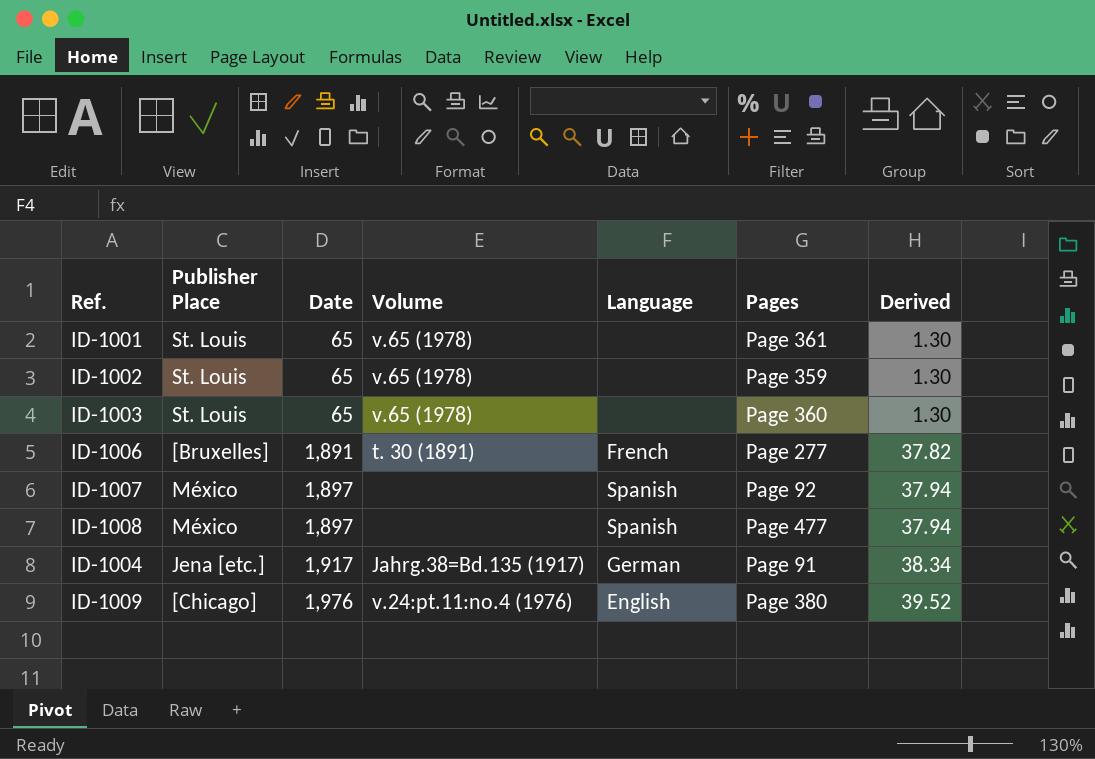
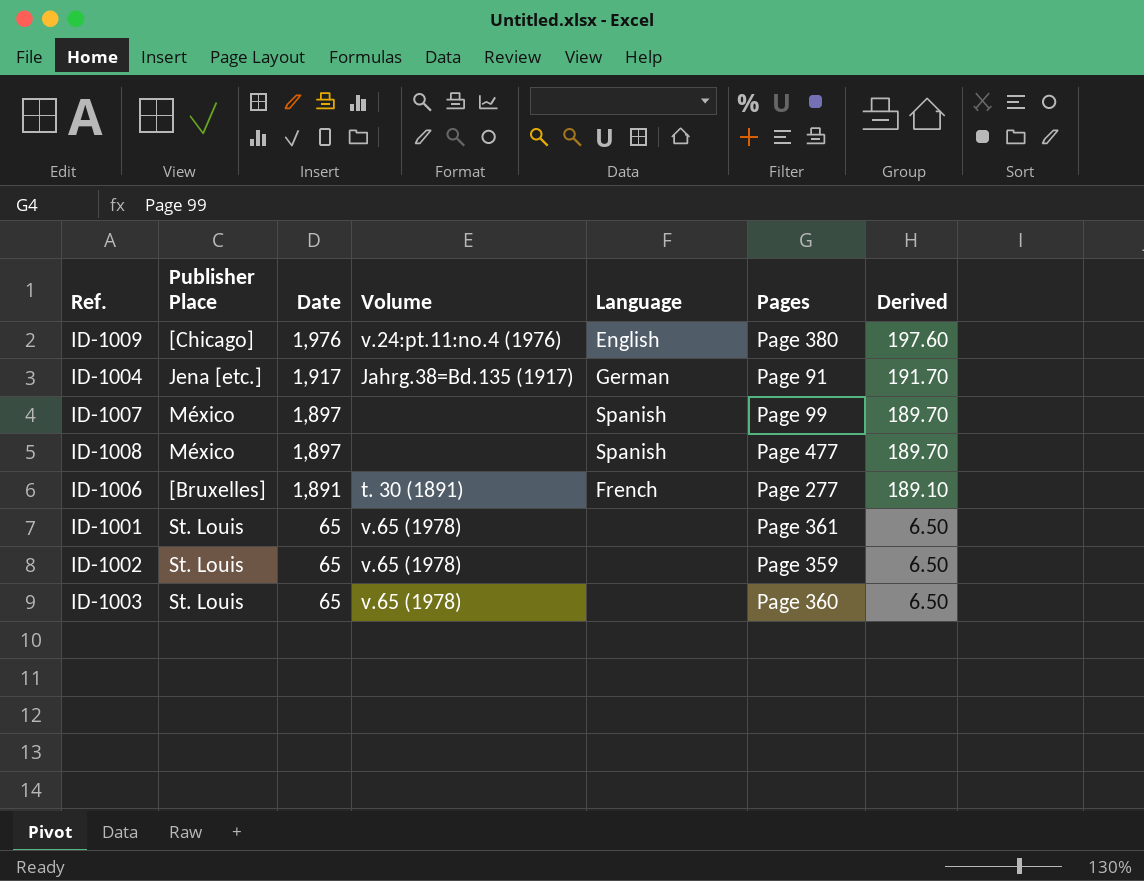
row order: Date ascending -> Date descending
column Derived | formula: [Date] * 0.02 -> [Date] * 0.1
ID-1007 | Pages: Page 92 -> Page 99

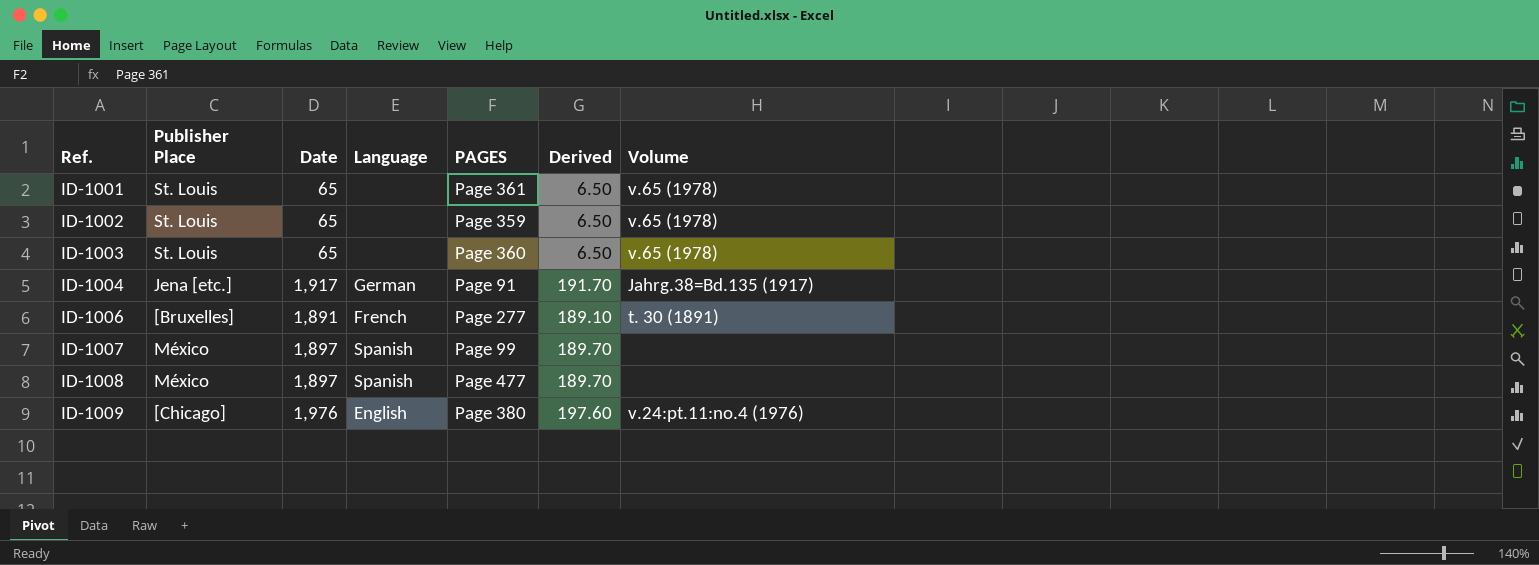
row order: Date descending -> Ref. ascending
column name: Pages -> PAGES
column Volume | position: 4 -> 7

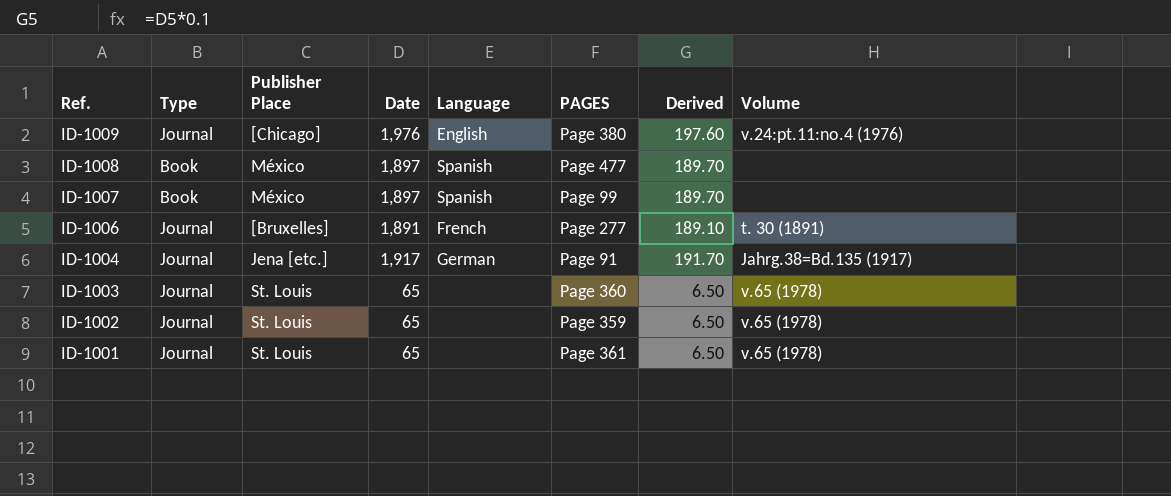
row order: Ref. ascending -> Ref. descending
column Type | position: none -> 2

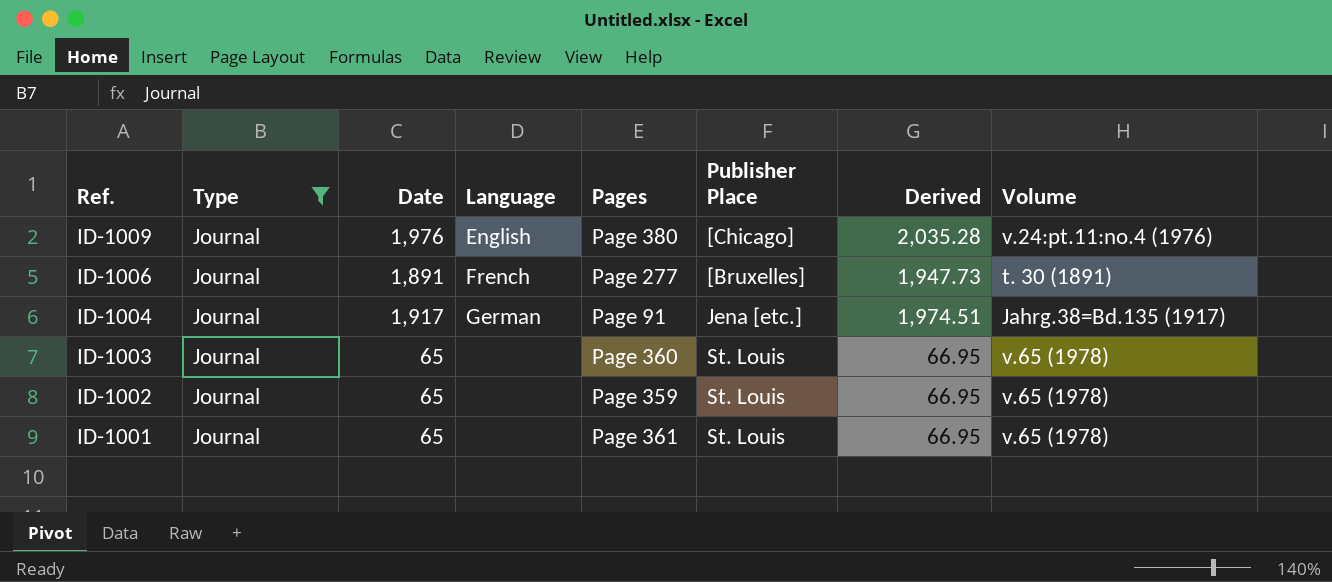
filter: none -> Type = Journal
column name: PAGES -> Pages
column Publisher Place | position: 3 -> 6
column Derived | formula: [Date] * 0.1 -> [Date] * 1.03

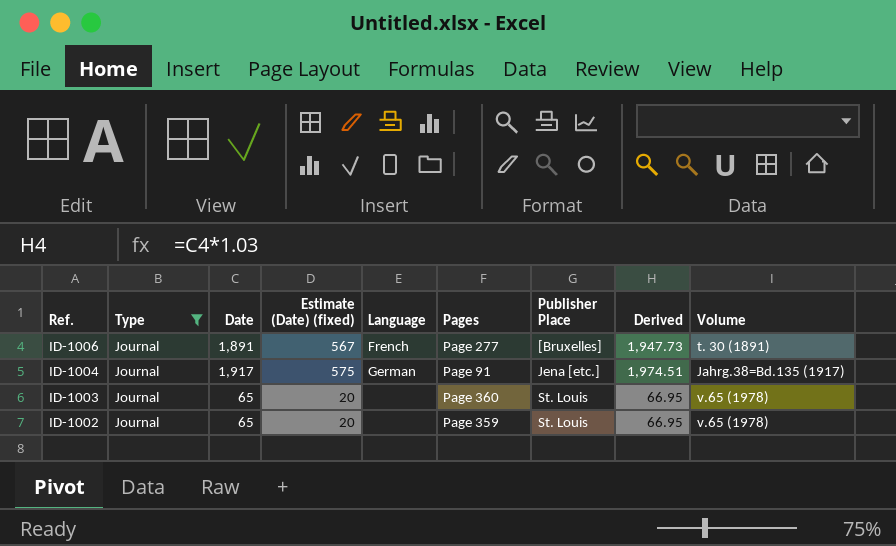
column Estimate (Date) (fixed) | formula: none -> [Date] * 0.3
row ID-1009: Journal | 1,976 | English | Page 380 | [Chicago] | 2,035.28 | v.24:pt.11:no.4 (1976) -> none
row ID-1001: Journal | 65 | none | Page 361 | St. Louis | 66.95 | v.65 (1978) -> none

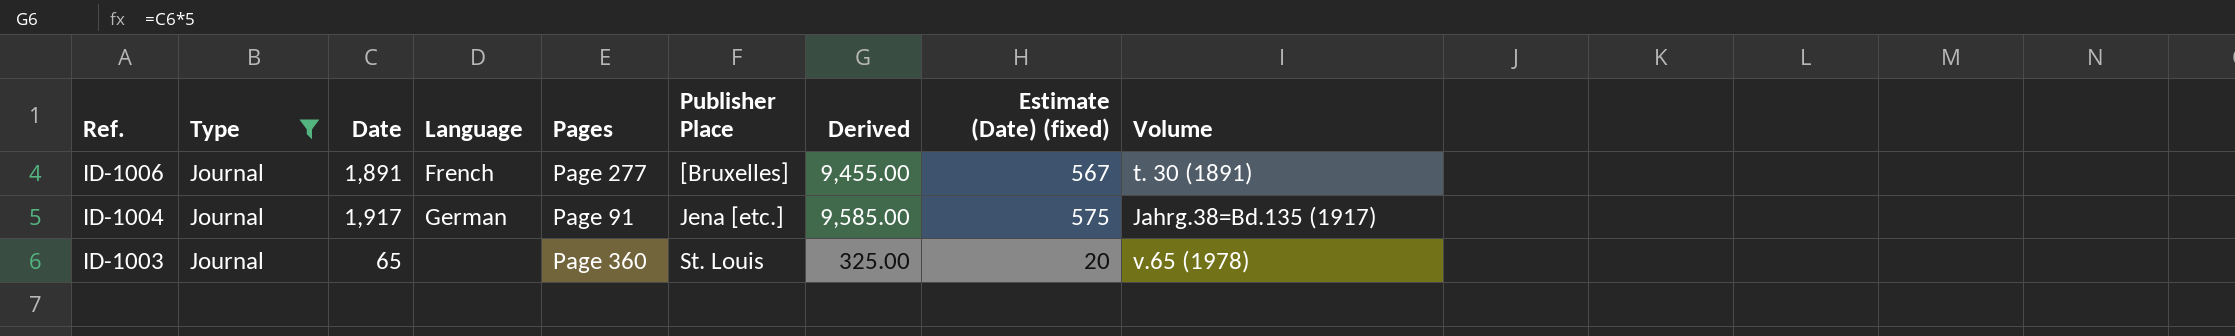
column Derived | formula: [Date] * 1.03 -> [Date] * 5
column Estimate (Date) (fixed) | position: 4 -> 8
row ID-1002: Journal | 65 | 20 | none | Page 359 | St. Louis | 66.95 | v.65 (1978) -> none

